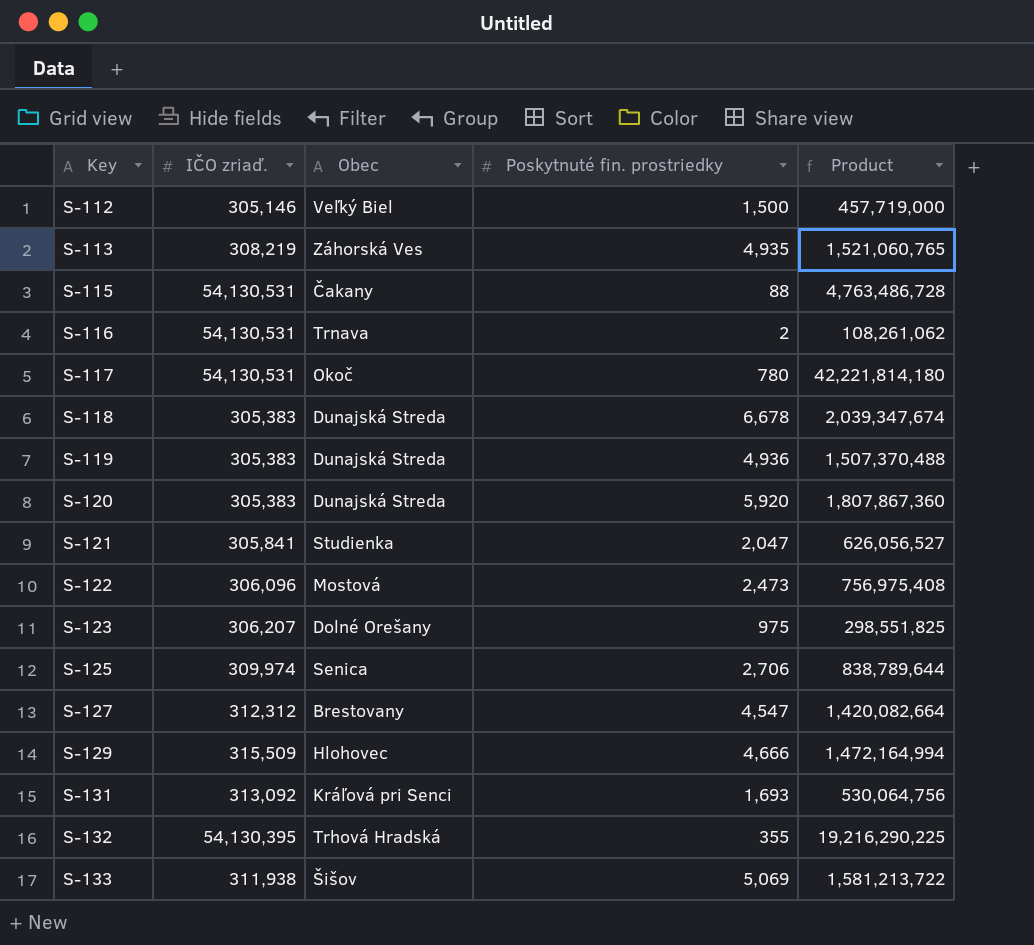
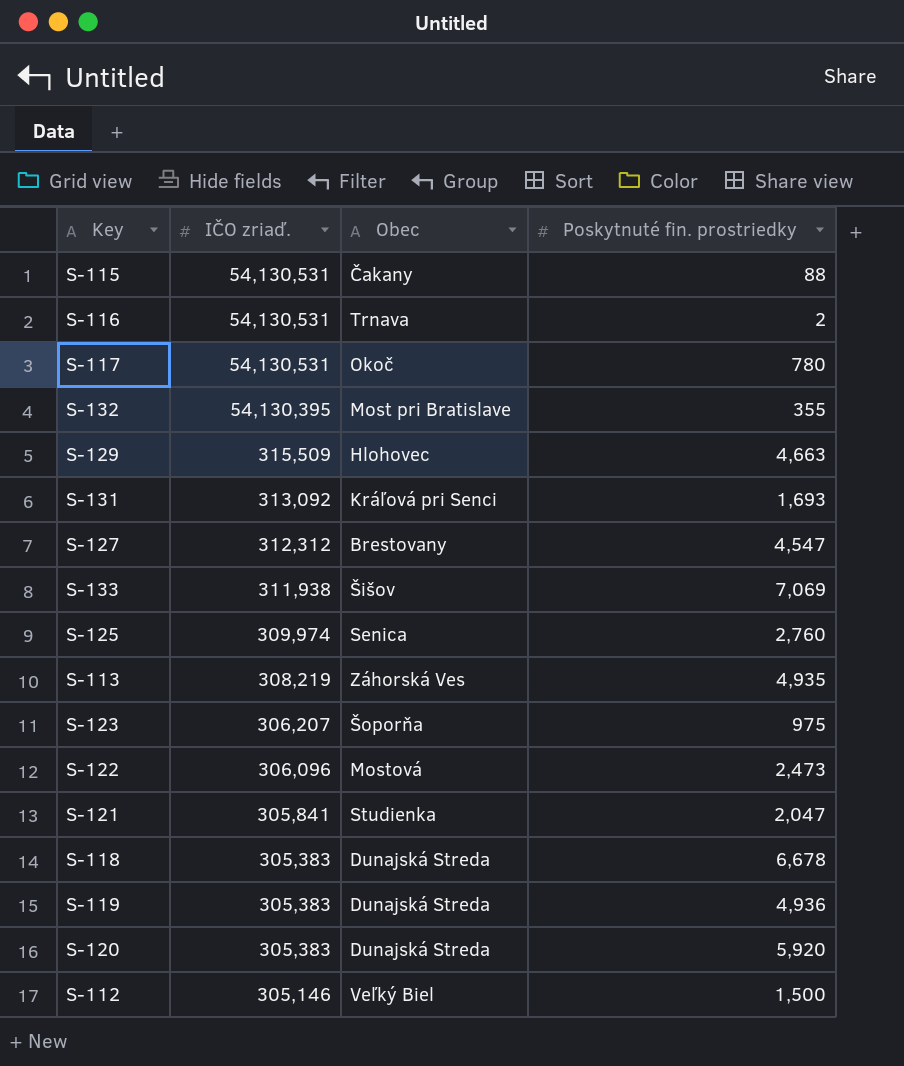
row order: Key ascending -> IČO zriaď. descending
column Product | formula: [IČO zriaď.] * [Poskytnuté fin. prostriedky] -> none
S-132 | Obec: Trhová Hradská -> Most pri Bratislave
S-129 | Poskytnuté fin. prostriedky: 4,666 -> 4,663
S-133 | Poskytnuté fin. prostriedky: 5,069 -> 7,069
S-125 | Poskytnuté fin. prostriedky: 2,706 -> 2,760
S-123 | Obec: Dolné Orešany -> Šoporňa

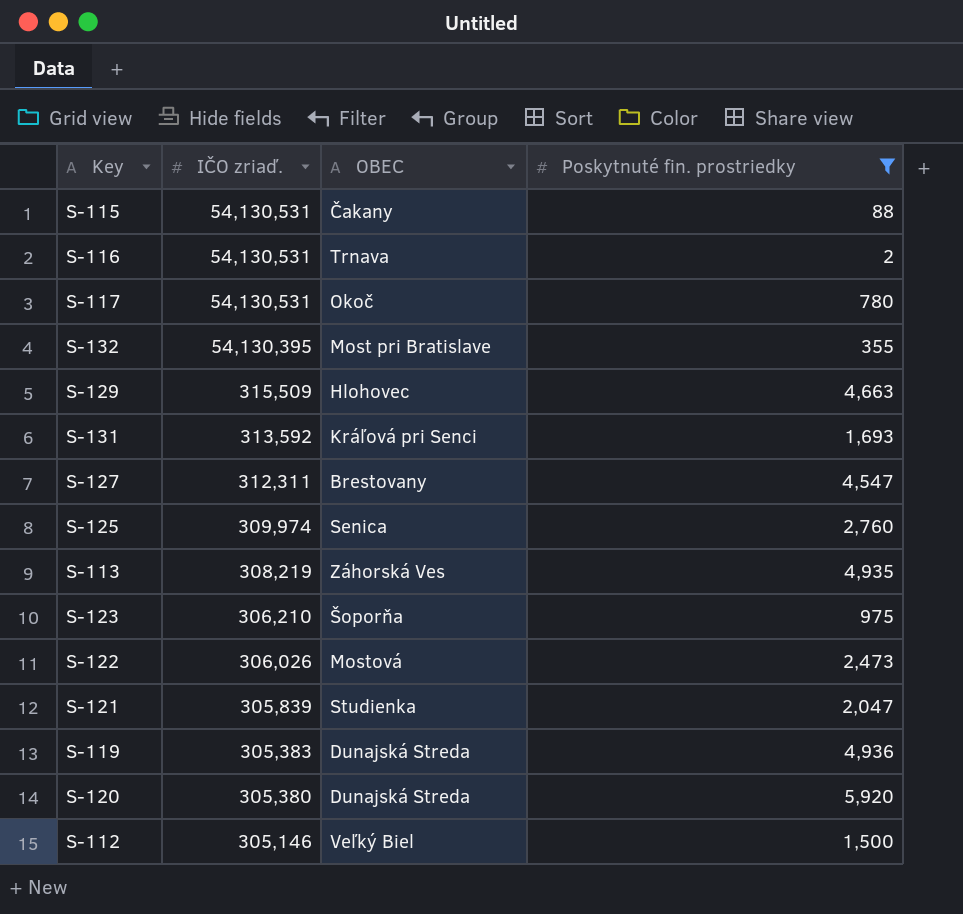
filter: none -> Poskytnuté fin. prostriedky <= 5,920
column name: Obec -> OBEC
S-131 | IČO zriaď.: 313,092 -> 313,592
S-127 | IČO zriaď.: 312,312 -> 312,311
S-123 | IČO zriaď.: 306,207 -> 306,210
S-122 | IČO zriaď.: 306,096 -> 306,026
S-121 | IČO zriaď.: 305,841 -> 305,839
S-120 | IČO zriaď.: 305,383 -> 305,380

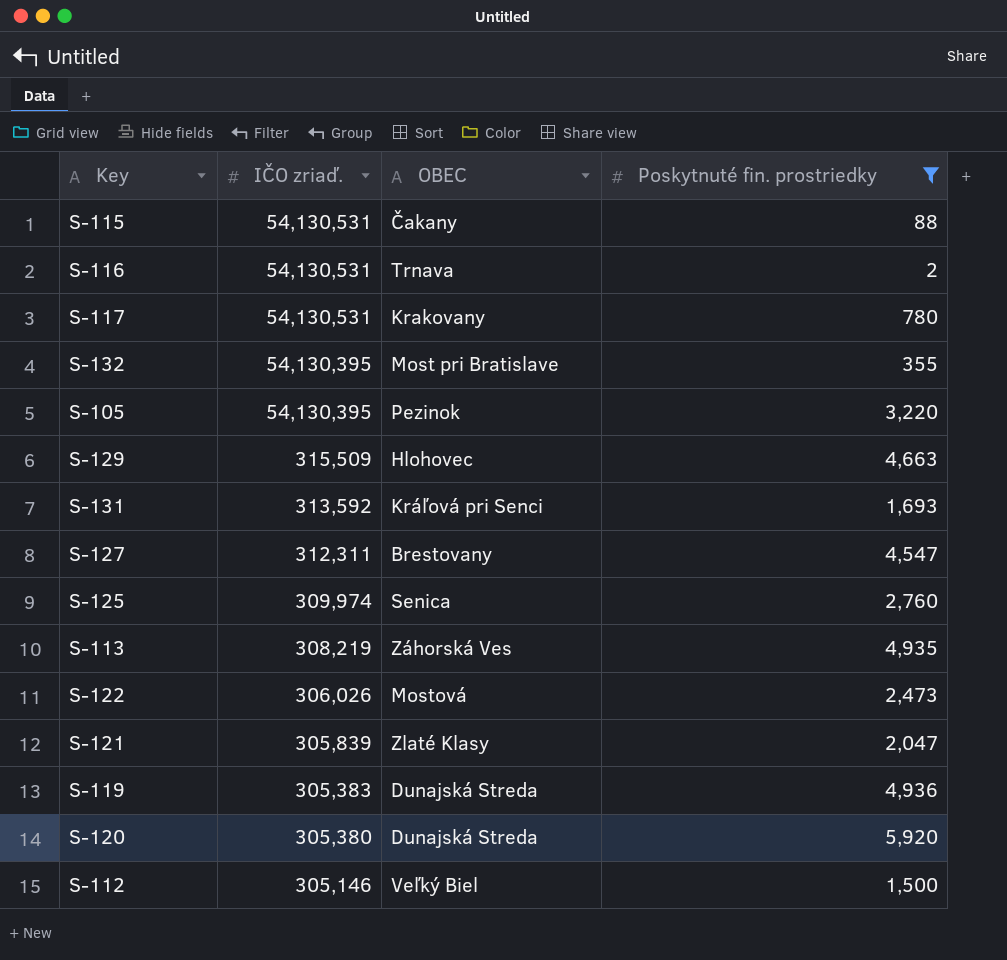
row S-123: 306,210 | Šoporňa | 975 -> none
S-117 | OBEC: Okoč -> Krakovany
row S-105: none -> 54,130,395 | Pezinok | 3,220
S-121 | OBEC: Studienka -> Zlaté Klasy

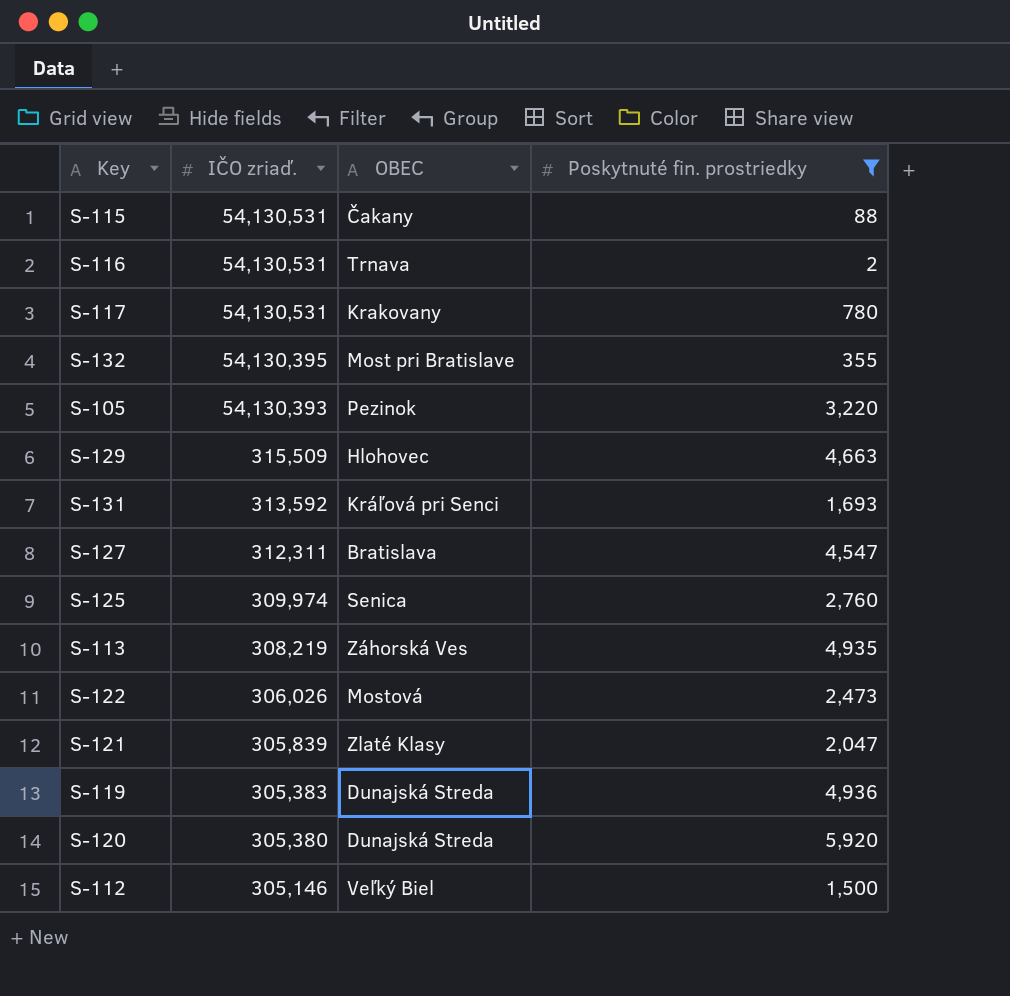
S-105 | IČO zriaď.: 54,130,395 -> 54,130,393
S-127 | OBEC: Brestovany -> Bratislava

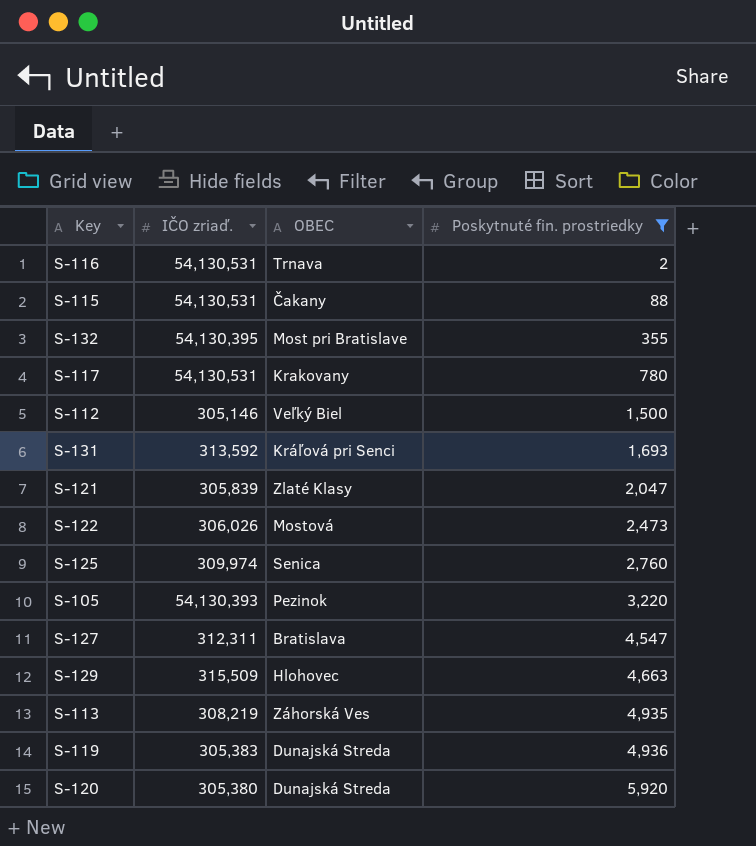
row order: IČO zriaď. descending -> Poskytnuté fin. prostriedky ascending

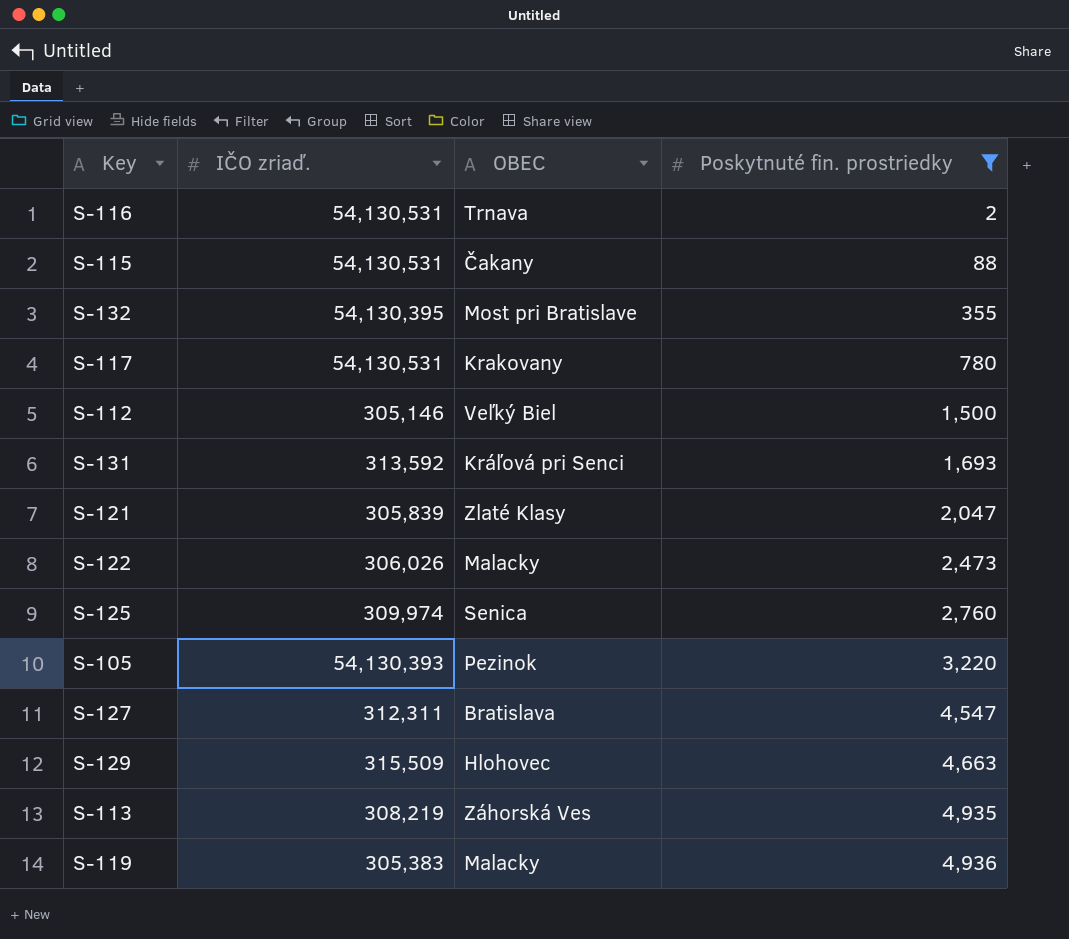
row S-120: 305,380 | Dunajská Streda | 5,920 -> none
S-122 | OBEC: Mostová -> Malacky
S-119 | OBEC: Dunajská Streda -> Malacky

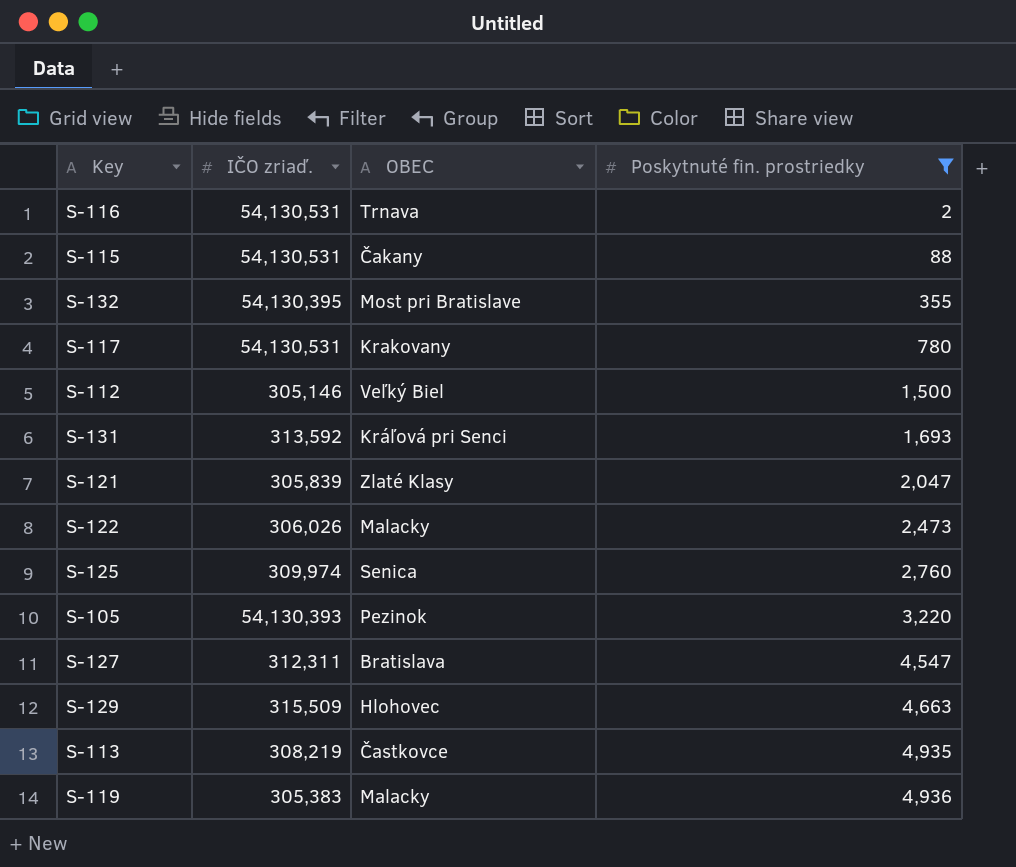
S-113 | OBEC: Záhorská Ves -> Častkovce

